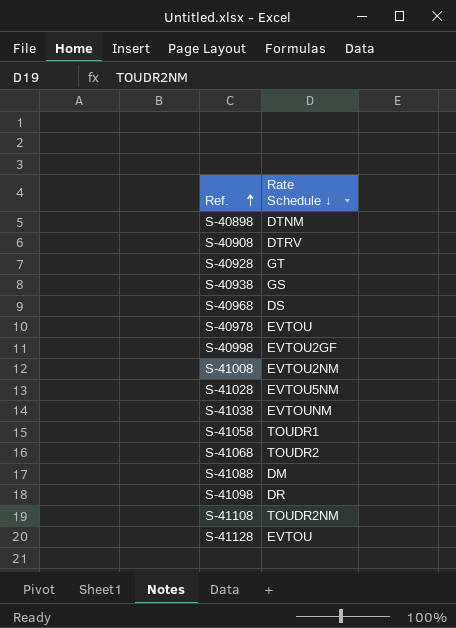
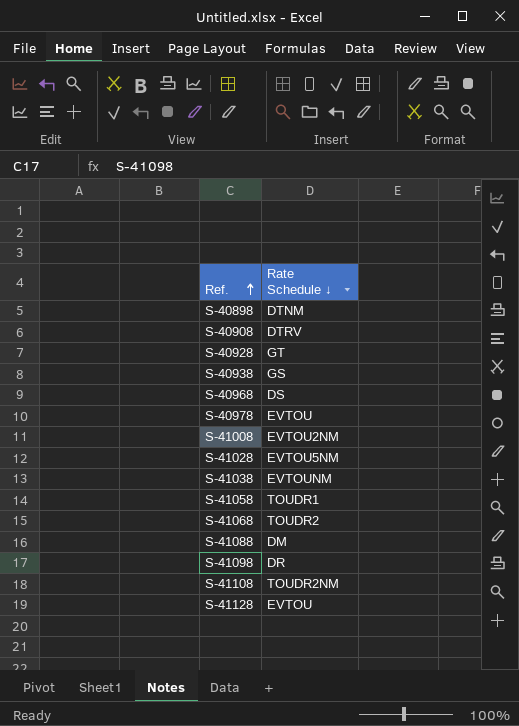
row S-40998: EVTOU2GF -> none

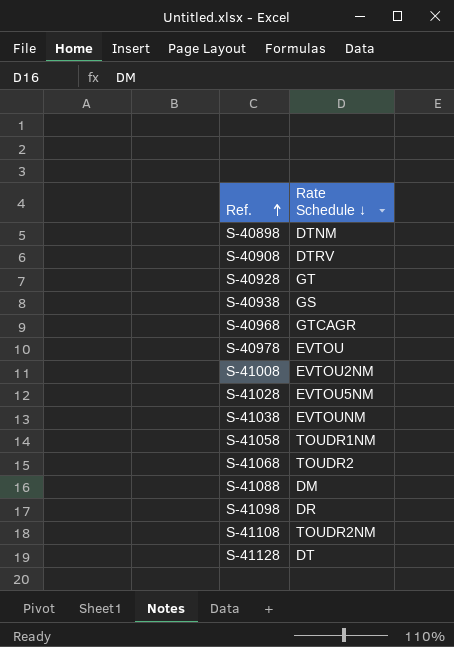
S-40968 | Rate Schedule ↓: DS -> GTCAGR
S-41058 | Rate Schedule ↓: TOUDR1 -> TOUDR1NM
S-41128 | Rate Schedule ↓: EVTOU -> DT

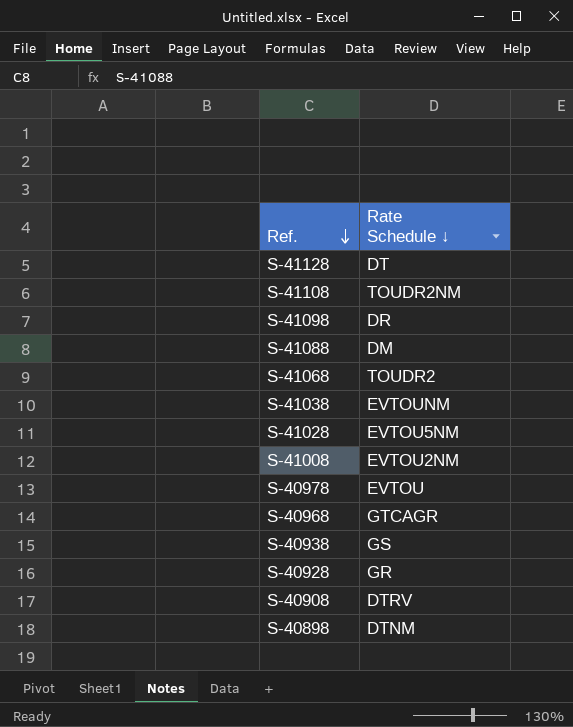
row order: Ref. ascending -> Ref. descending
row S-41058: TOUDR1NM -> none
S-40928 | Rate Schedule ↓: GT -> GR

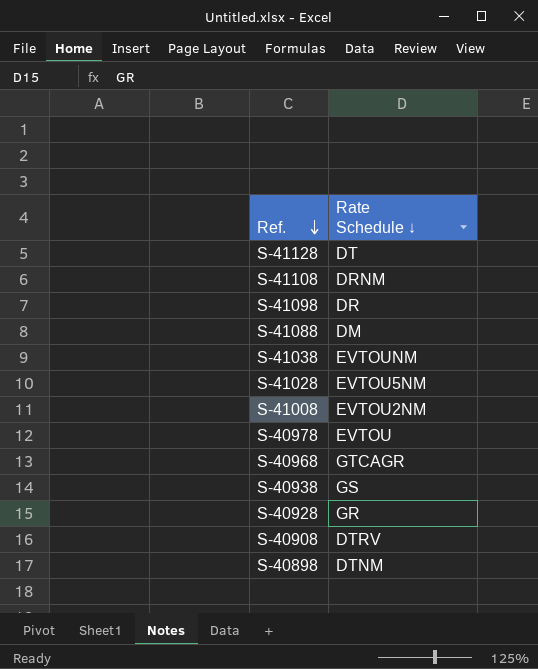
row S-41068: TOUDR2 -> none
S-41108 | Rate Schedule ↓: TOUDR2NM -> DRNM

